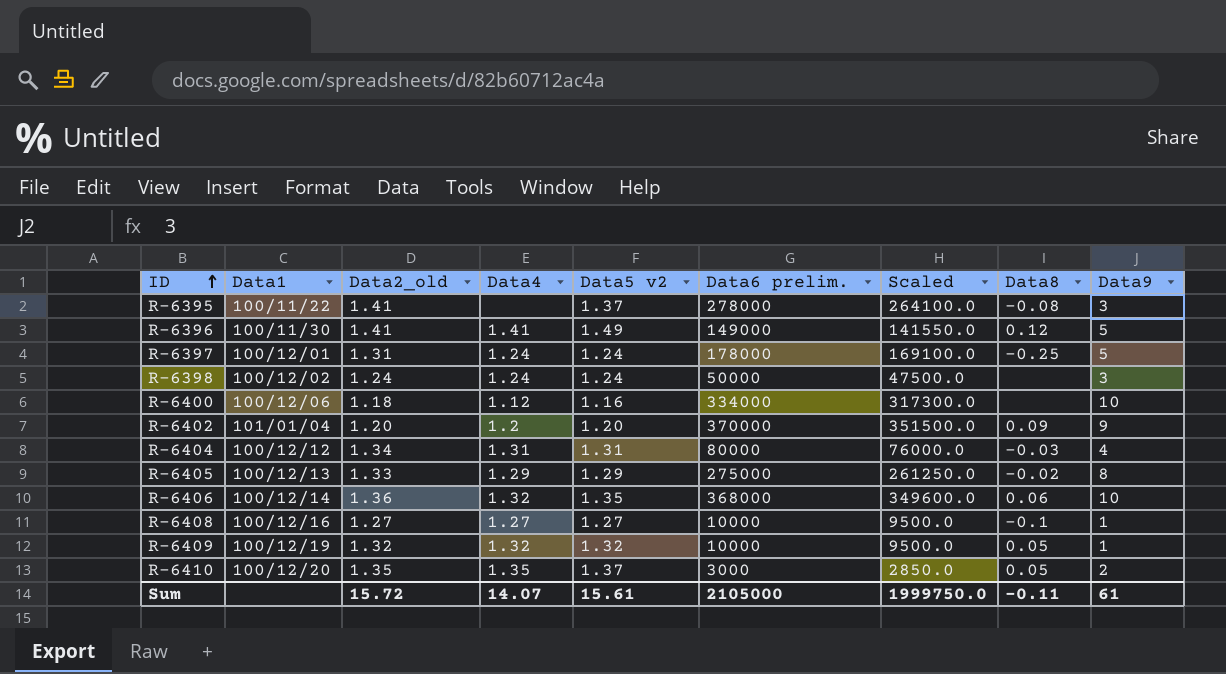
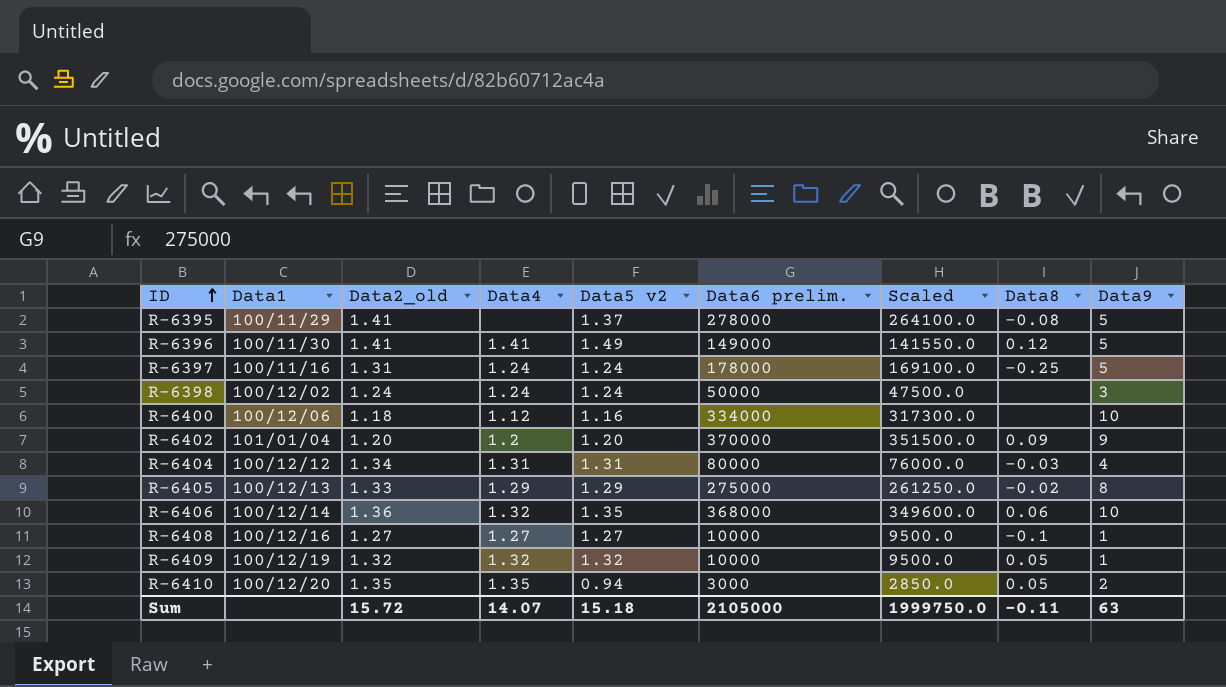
R-6395 | Data1: 100/11/22 -> 100/11/29
R-6395 | Data9: 3 -> 5
R-6397 | Data1: 100/12/01 -> 100/11/16
R-6410 | Data5 v2: 1.37 -> 0.94
Sum | Data5 v2: 15.61 -> 15.18
Sum | Data9: 61 -> 63

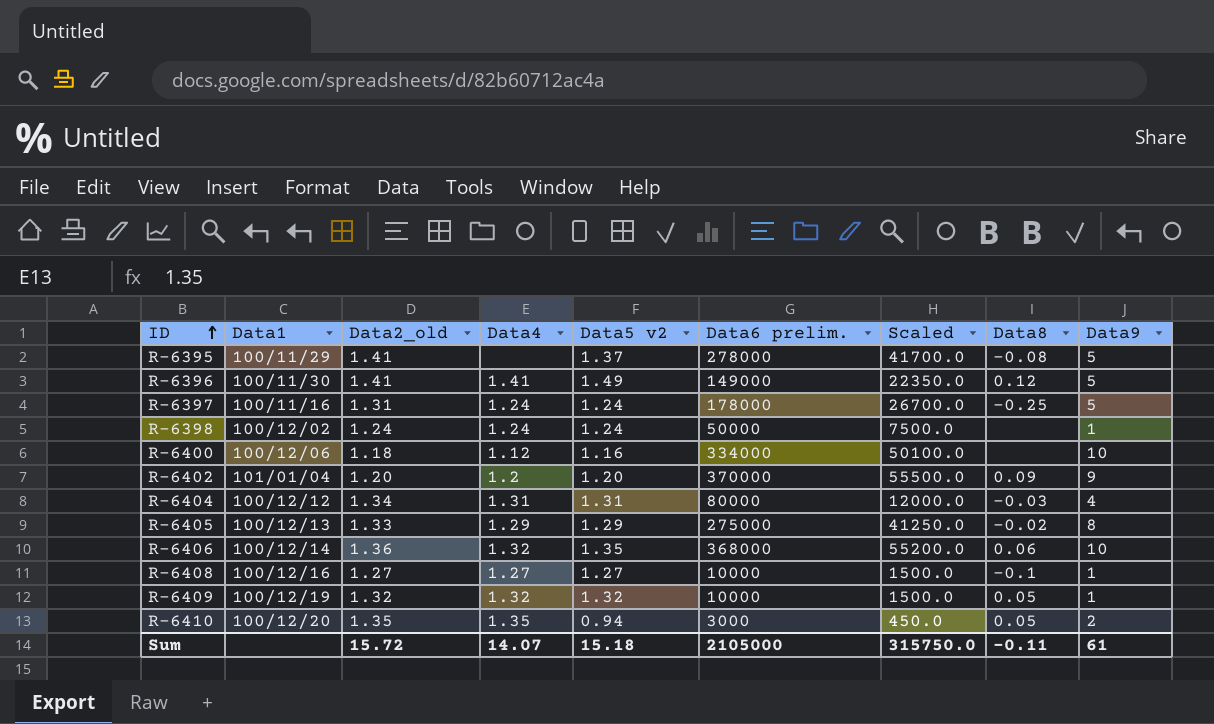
column Scaled | formula: [Data6 prelim.] * 0.95 -> [Data6 prelim.] * 0.15
R-6398 | Data9: 3 -> 1
Sum | Scaled: 1999750.0 -> 315750.0
Sum | Data9: 63 -> 61

